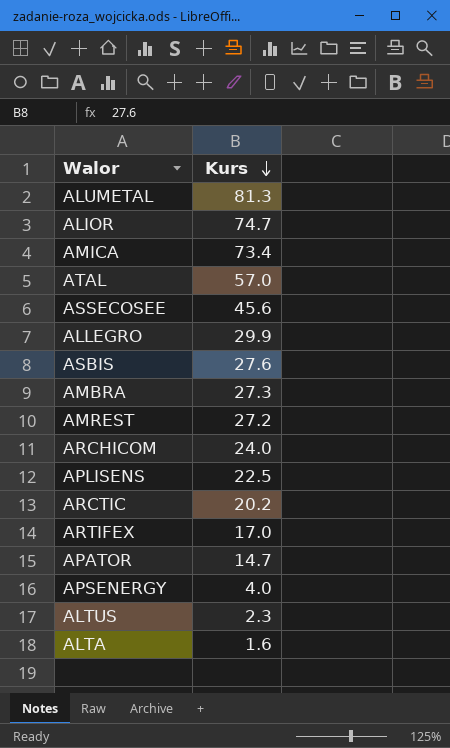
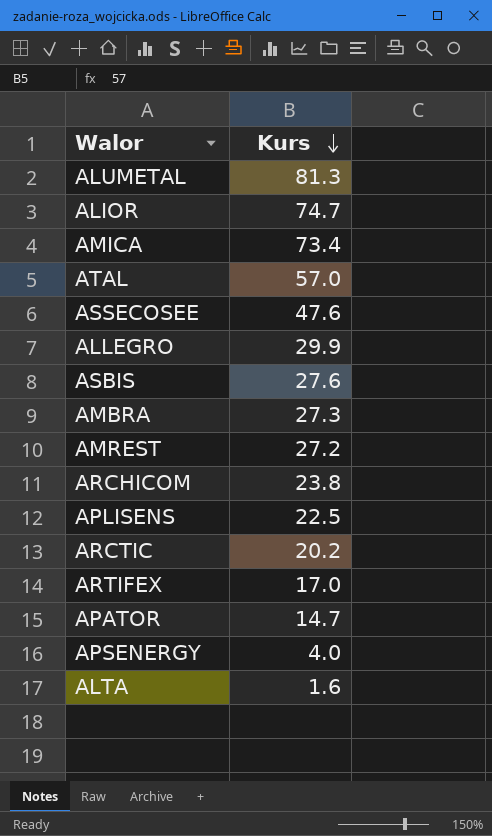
row ALTUS: 2.3 -> none
ASSECOSEE | Kurs: 45.6 -> 47.6
ARCHICOM | Kurs: 24.0 -> 23.8

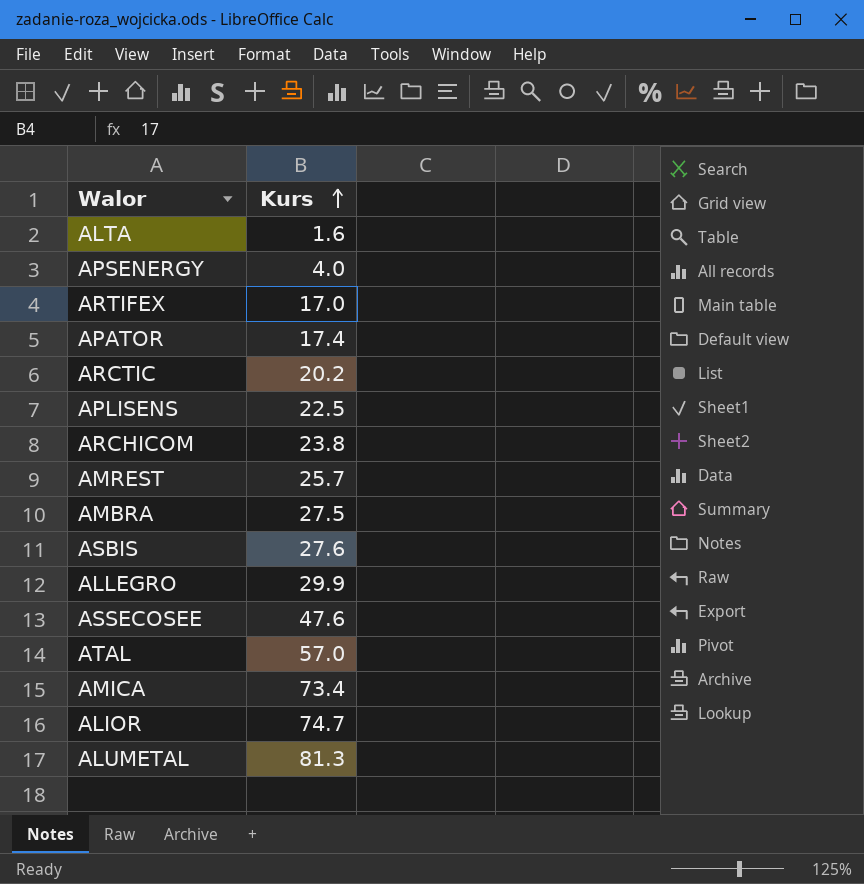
row order: Kurs descending -> Kurs ascending
APATOR | Kurs: 14.7 -> 17.4
AMREST | Kurs: 27.2 -> 25.7
AMBRA | Kurs: 27.3 -> 27.5

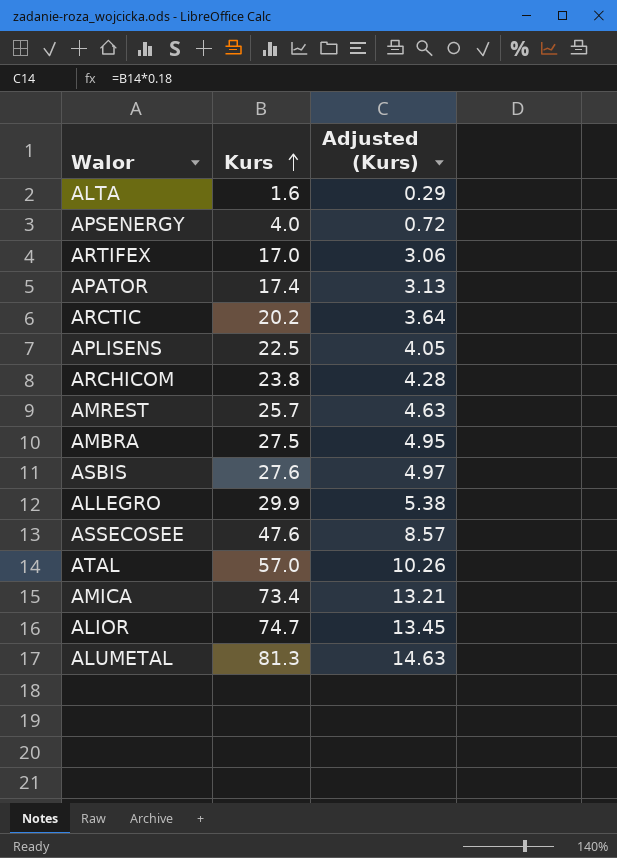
column Adjusted (Kurs) | formula: none -> [Kurs] * 0.18

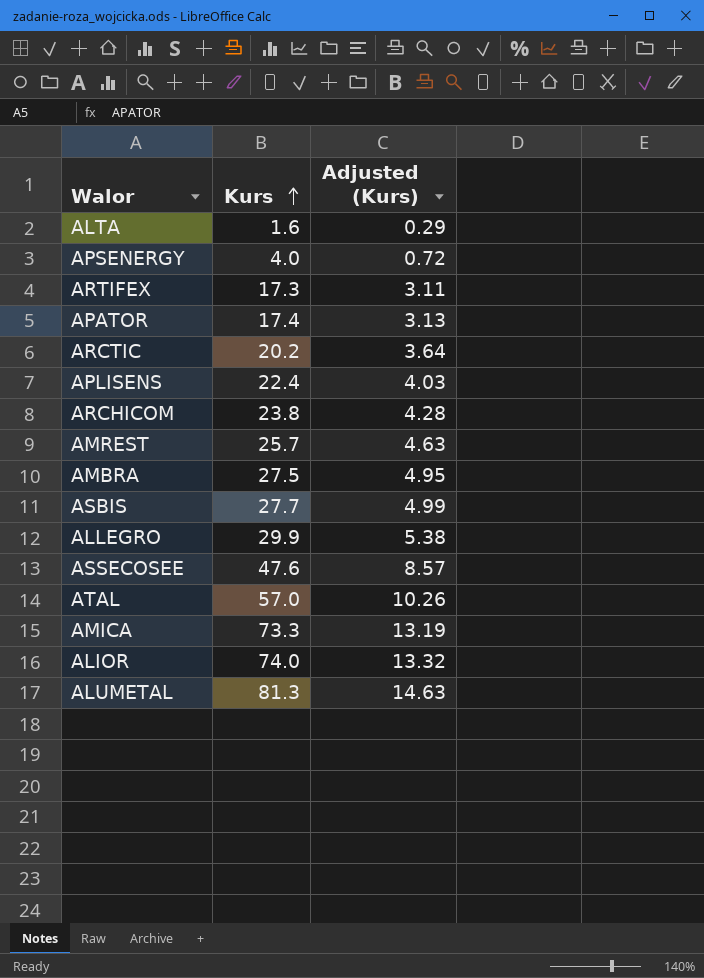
ARTIFEX | Kurs: 17.0 -> 17.3
ARTIFEX | Adjusted (Kurs): 3.06 -> 3.11
APLISENS | Kurs: 22.5 -> 22.4
APLISENS | Adjusted (Kurs): 4.05 -> 4.03
ASBIS | Kurs: 27.6 -> 27.7
ASBIS | Adjusted (Kurs): 4.97 -> 4.99
AMICA | Kurs: 73.4 -> 73.3
AMICA | Adjusted (Kurs): 13.21 -> 13.19
ALIOR | Kurs: 74.7 -> 74.0
ALIOR | Adjusted (Kurs): 13.45 -> 13.32

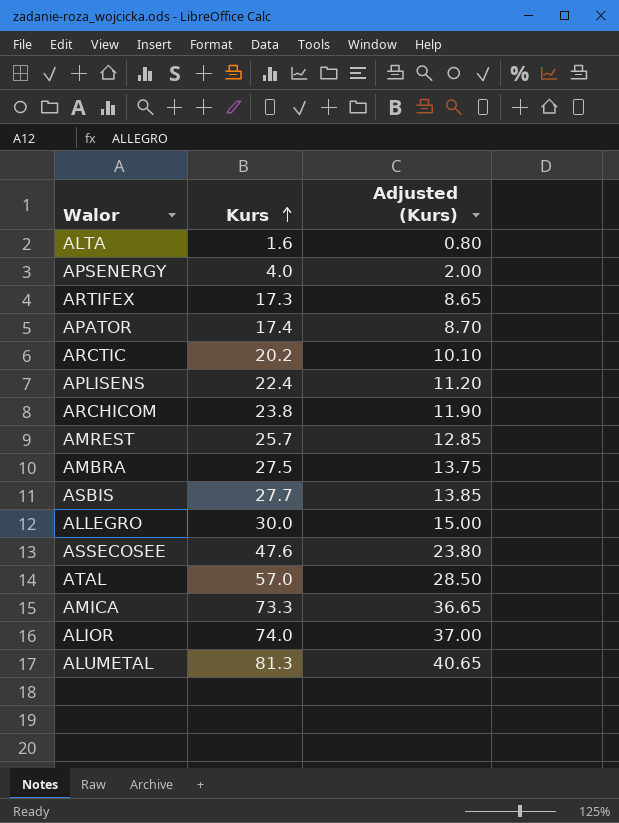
column Adjusted (Kurs) | formula: [Kurs] * 0.18 -> [Kurs] * 0.5
ALLEGRO | Kurs: 29.9 -> 30.0

